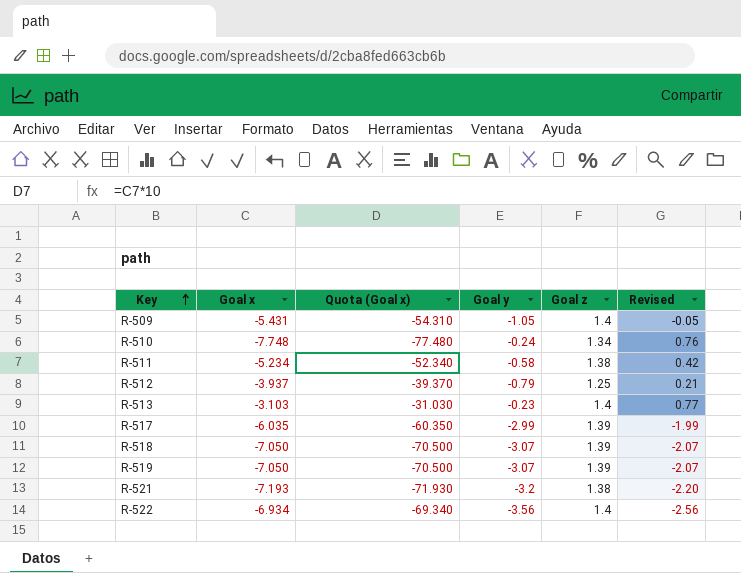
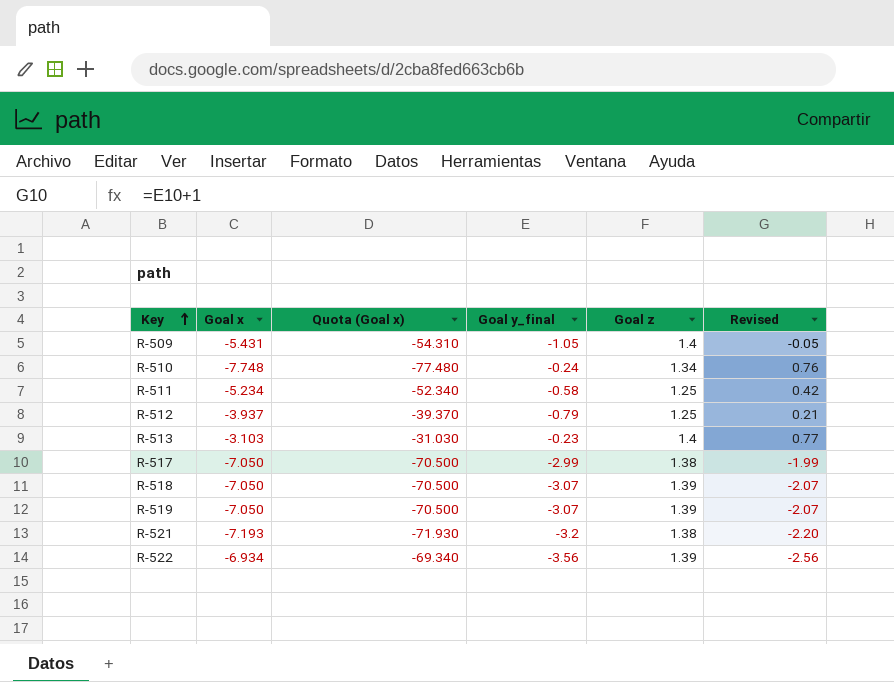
column name: Goal y -> Goal y_final
R-511 | Goal z: 1.38 -> 1.25
R-517 | Goal x: -6.035 -> -7.050
R-517 | Quota (Goal x): -60.350 -> -70.500
R-517 | Goal z: 1.39 -> 1.38
R-522 | Goal z: 1.4 -> 1.39

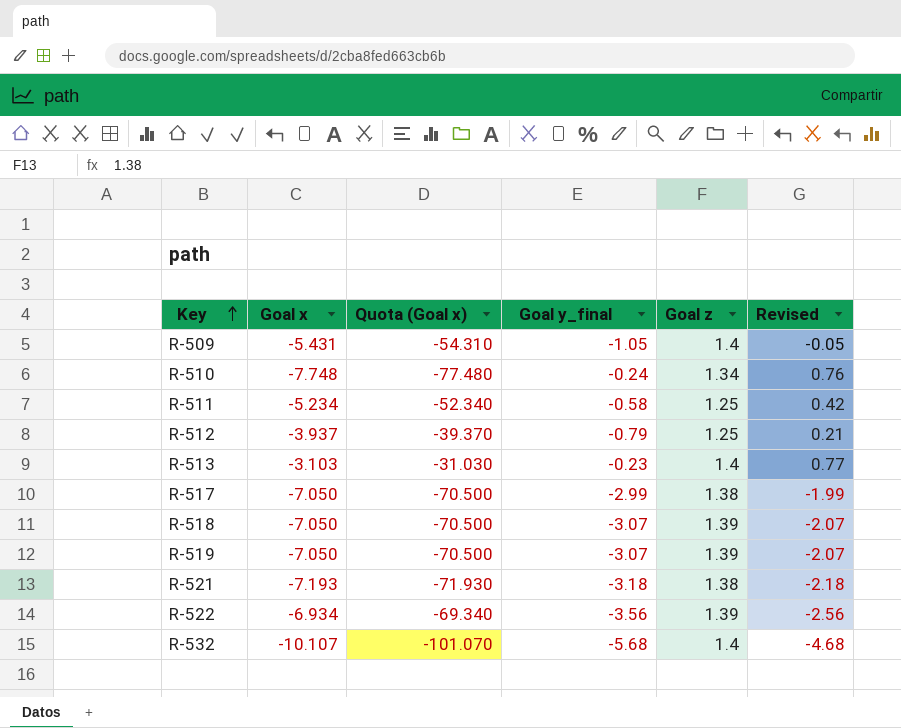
R-521 | Goal y_final: -3.2 -> -3.18
R-521 | Revised: -2.20 -> -2.18
row R-532: none -> -10.107 | -101.070 | -5.68 | 1.4 | -4.68

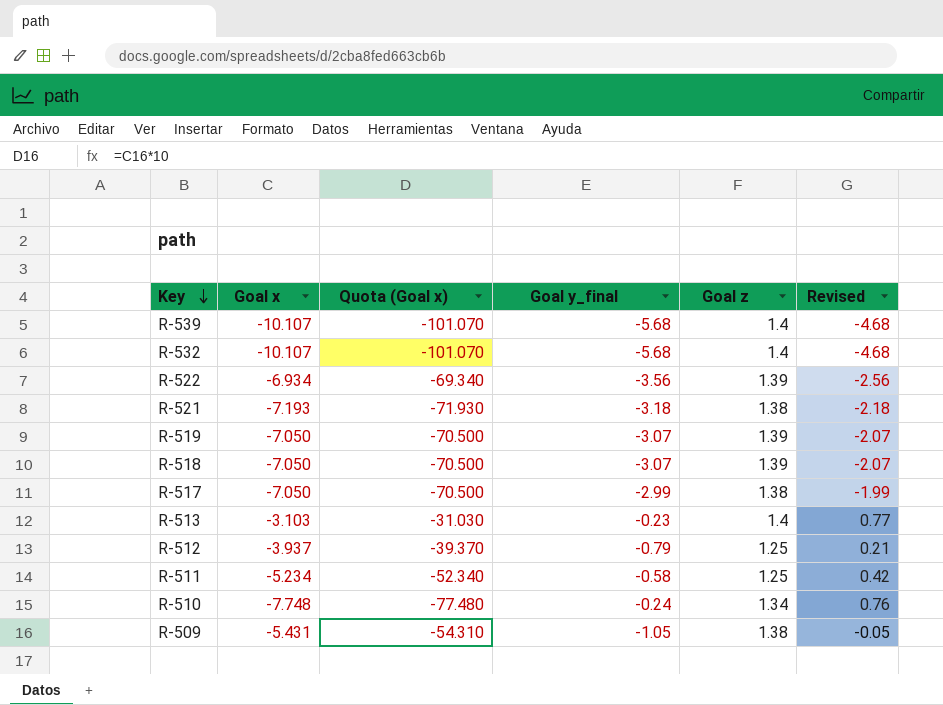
row order: Key ascending -> Key descending
row R-539: none -> -10.107 | -101.070 | -5.68 | 1.4 | -4.68
R-509 | Goal z: 1.4 -> 1.38

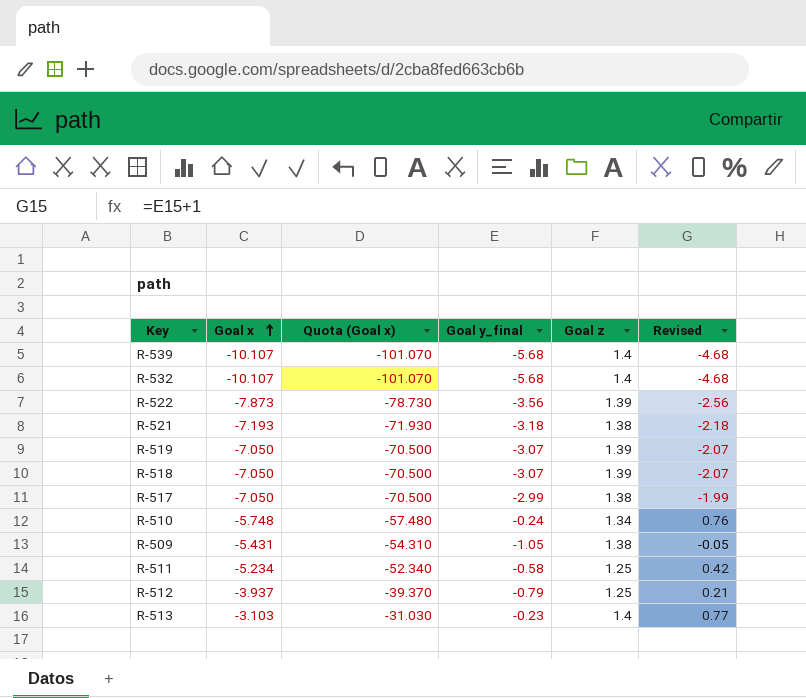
row order: Key descending -> Goal x ascending
R-522 | Goal x: -6.934 -> -7.873
R-522 | Quota (Goal x): -69.340 -> -78.730
R-510 | Goal x: -7.748 -> -5.748
R-510 | Quota (Goal x): -77.480 -> -57.480

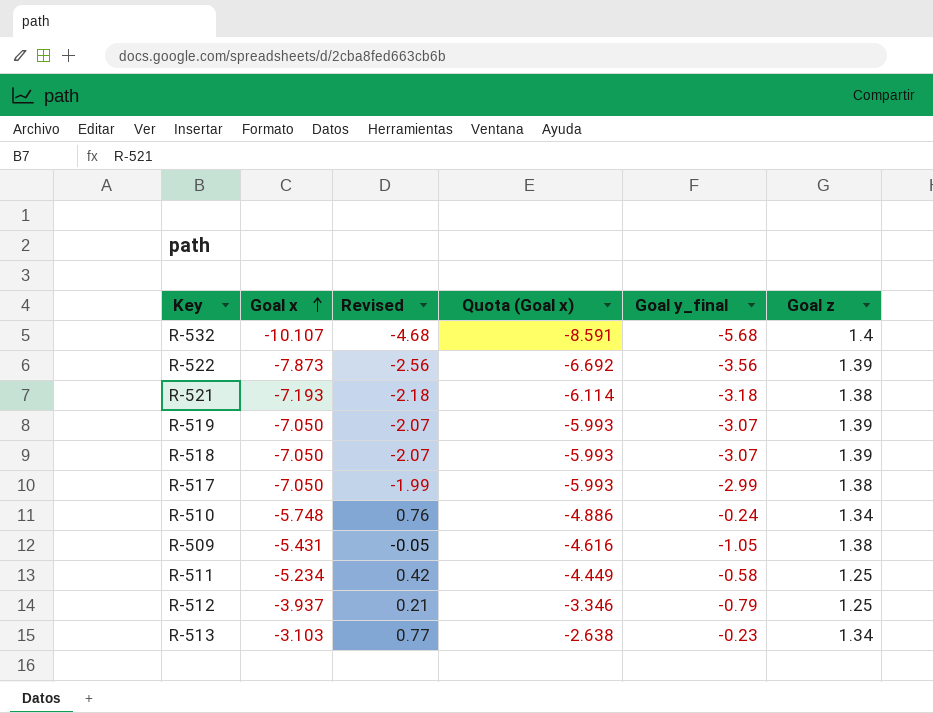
column Revised | position: 6 -> 3
column Quota (Goal x) | formula: [Goal x] * 10 -> [Goal x] * 0.85
row R-539: -10.107 | -101.070 | -5.68 | 1.4 | -4.68 -> none
R-513 | Goal z: 1.4 -> 1.34

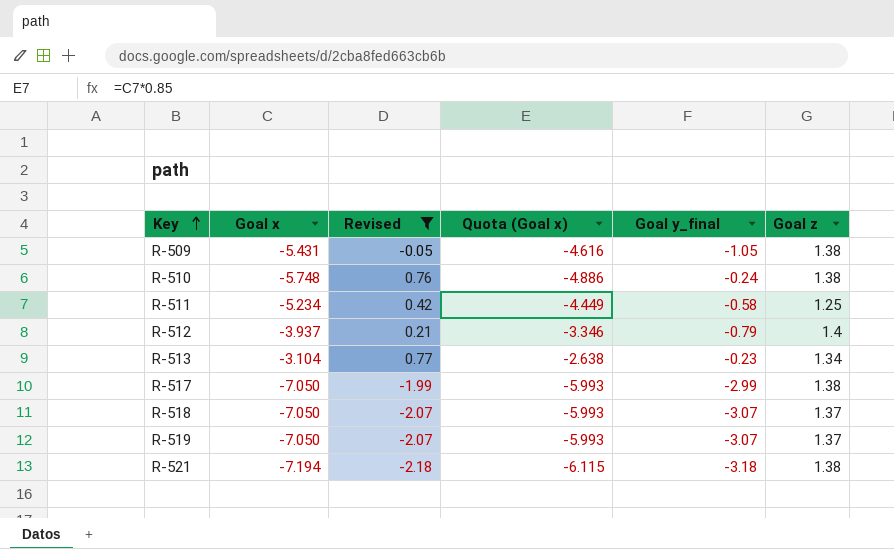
filter: none -> Revised >= -2.18
row order: Goal x ascending -> Key ascending
R-510 | Goal z: 1.34 -> 1.38
R-512 | Goal z: 1.25 -> 1.4
R-513 | Goal x: -3.103 -> -3.104
R-518 | Goal z: 1.39 -> 1.37
R-519 | Goal z: 1.39 -> 1.37
R-521 | Goal x: -7.193 -> -7.194
R-521 | Quota (Goal x): -6.114 -> -6.115

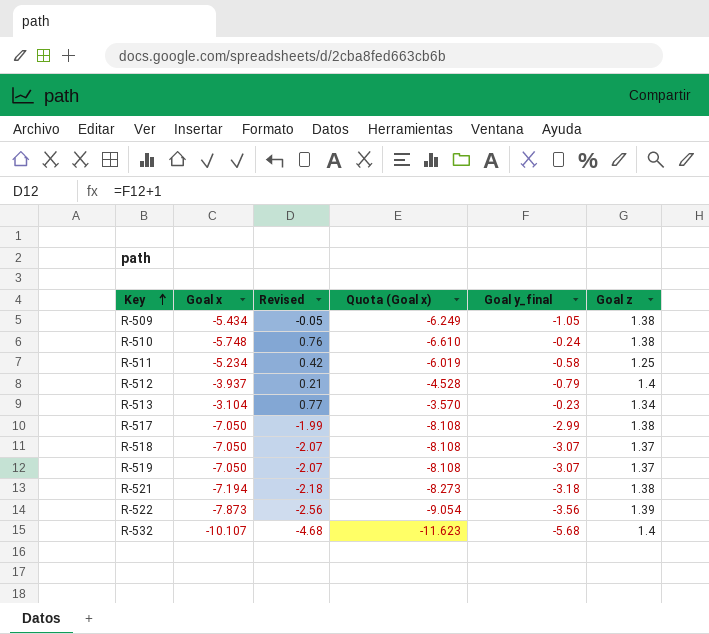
filter: Revised >= -2.18 -> none
column Quota (Goal x) | formula: [Goal x] * 0.85 -> [Goal x] * 1.15
R-509 | Goal x: -5.431 -> -5.434

